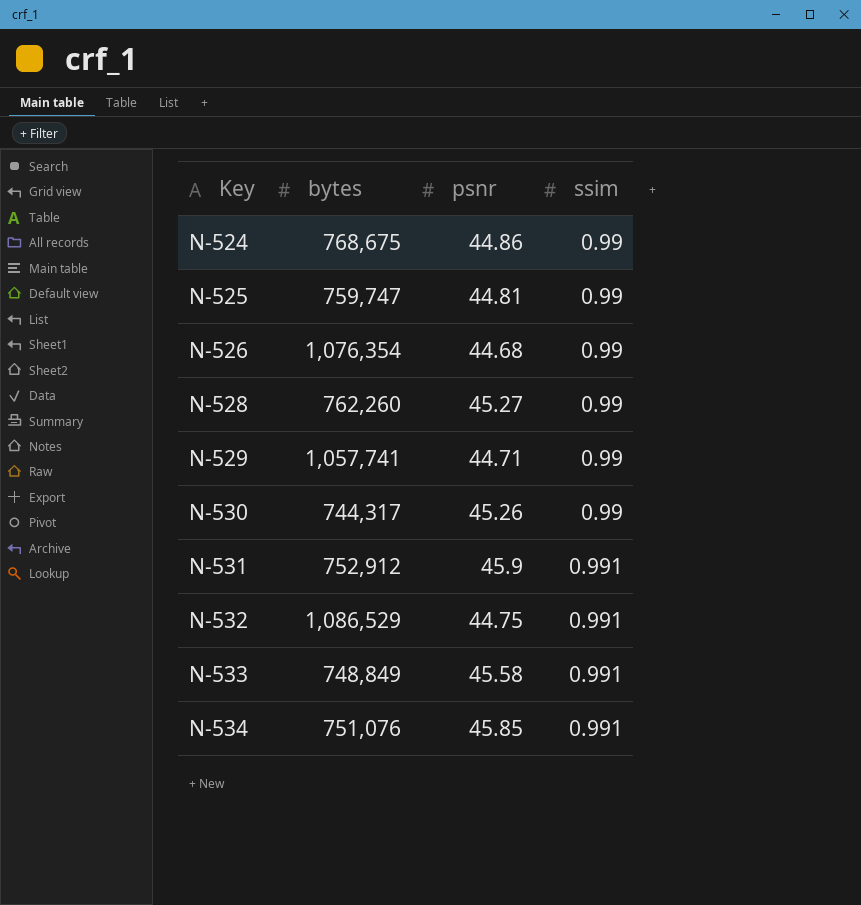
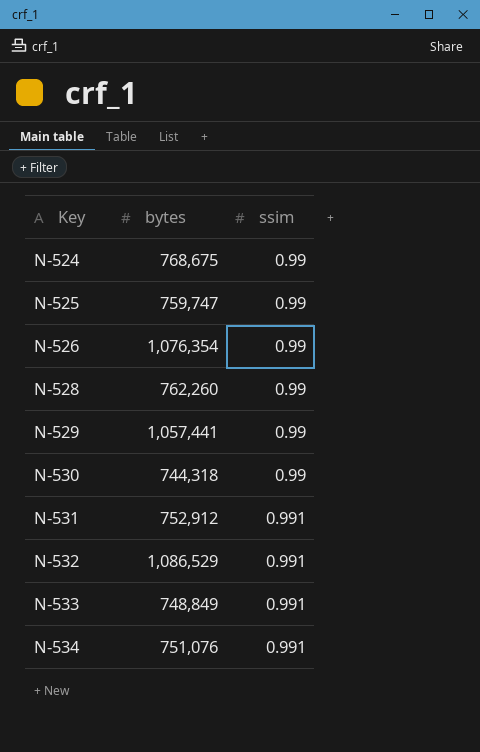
column psnr | position: 3 -> none
N-529 | bytes: 1,057,741 -> 1,057,441
N-530 | bytes: 744,317 -> 744,318

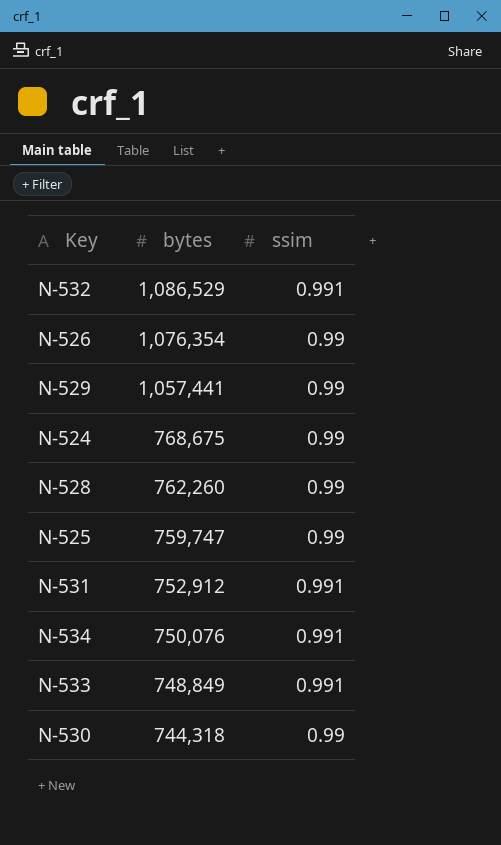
row order: Key ascending -> bytes descending
N-534 | bytes: 751,076 -> 750,076

